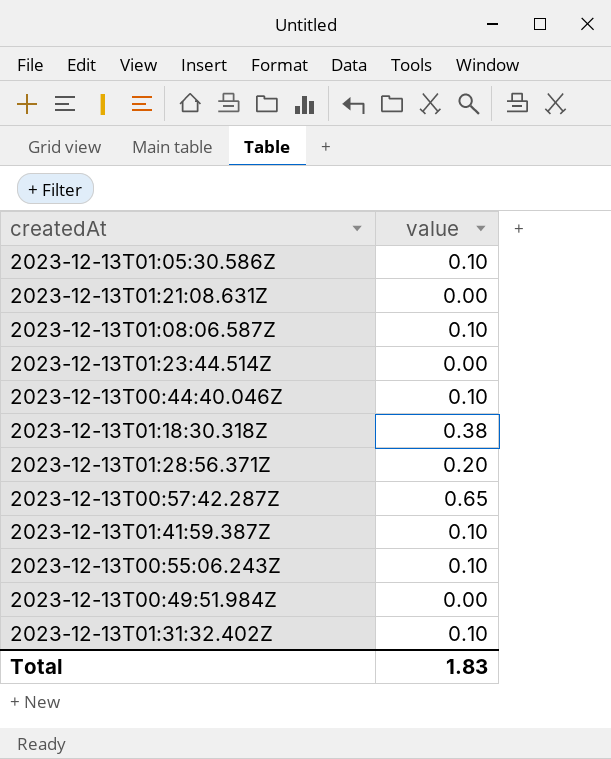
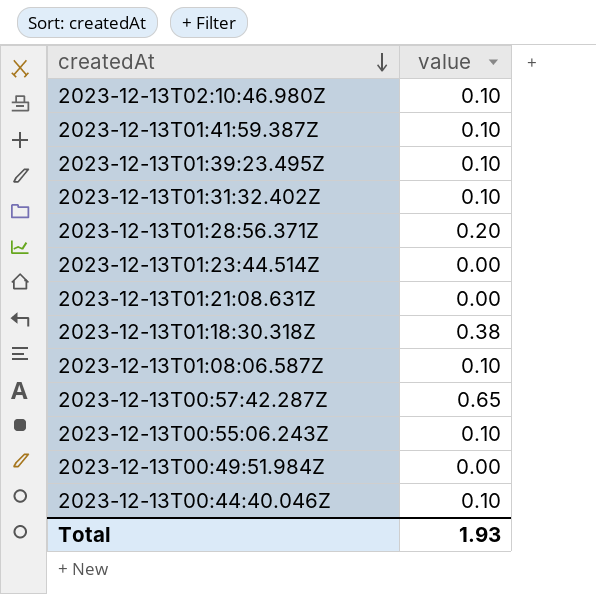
row order: none -> createdAt descending
row 2023-12-13T01:05:30.586Z: 0.10 -> none
row 2023-12-13T02:10:46.980Z: none -> 0.10
row 2023-12-13T01:39:23.495Z: none -> 0.10
Total | value: 1.83 -> 1.93

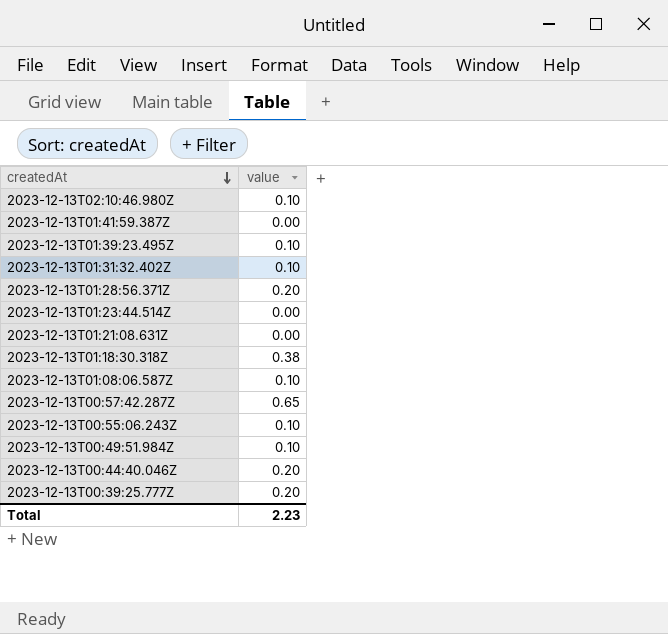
2023-12-13T01:41:59.387Z | value: 0.10 -> 0.00
2023-12-13T00:49:51.984Z | value: 0.00 -> 0.10
2023-12-13T00:44:40.046Z | value: 0.10 -> 0.20
row 2023-12-13T00:39:25.777Z: none -> 0.20
Total | value: 1.93 -> 2.23

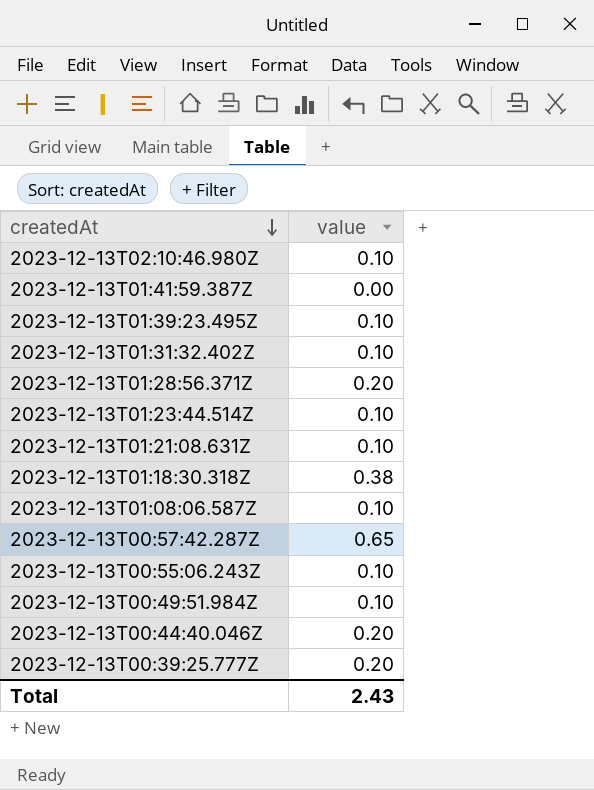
2023-12-13T01:23:44.514Z | value: 0.00 -> 0.10
2023-12-13T01:21:08.631Z | value: 0.00 -> 0.10
Total | value: 2.23 -> 2.43

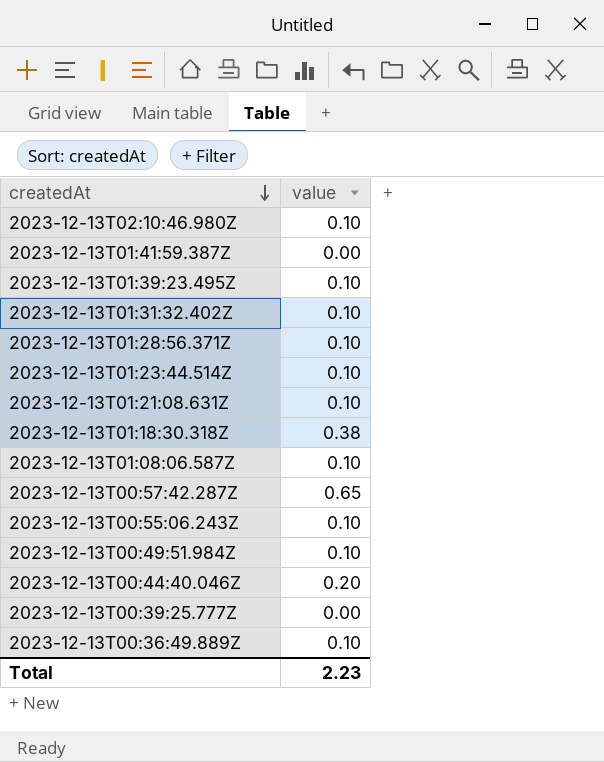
2023-12-13T01:28:56.371Z | value: 0.20 -> 0.10
2023-12-13T00:39:25.777Z | value: 0.20 -> 0.00
row 2023-12-13T00:36:49.889Z: none -> 0.10
Total | value: 2.43 -> 2.23

